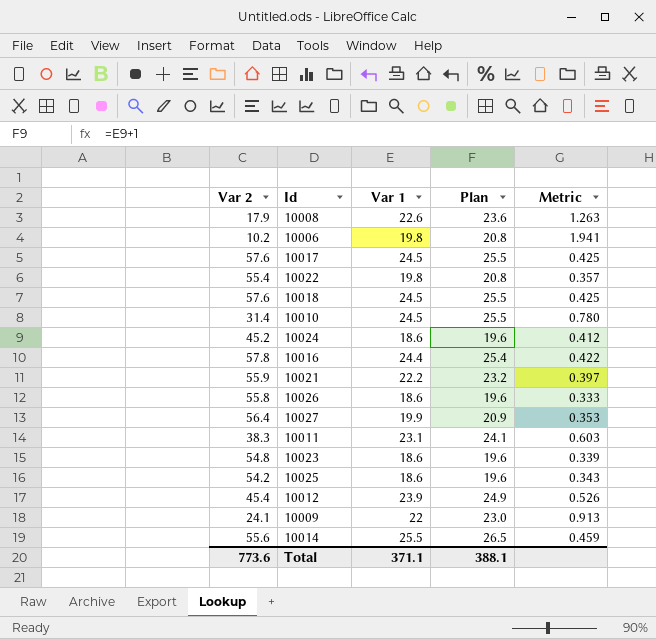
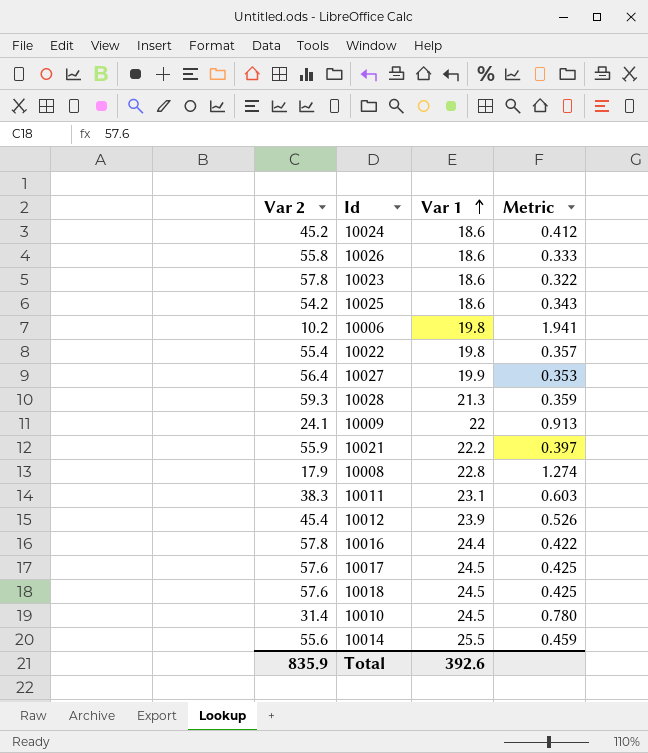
row order: none -> Var 1 ascending
column Plan | formula: [Var 1] + 1 -> none
10023 | Var 2: 54.8 -> 57.8
10023 | Metric: 0.339 -> 0.322
row 10028: none -> 59.3 | 21.3 | 0.359
10008 | Var 1: 22.6 -> 22.8
10008 | Metric: 1.263 -> 1.274
Total | Var 2: 773.6 -> 835.9
Total | Var 1: 371.1 -> 392.6

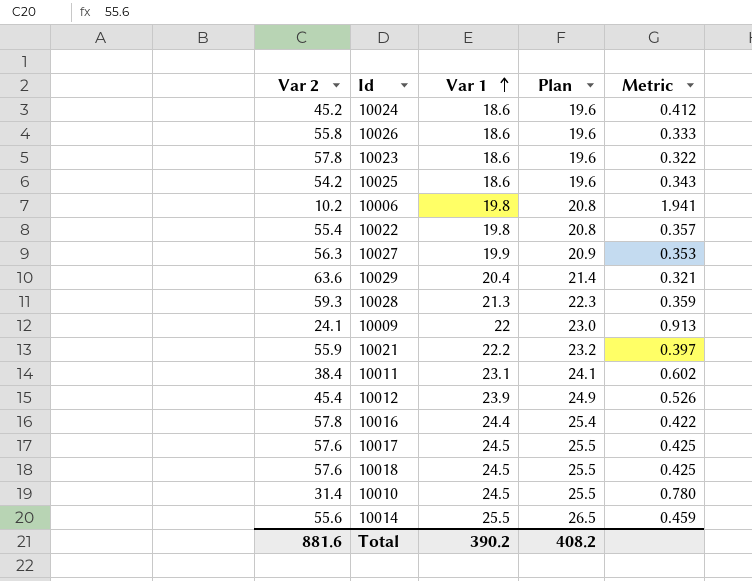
column Plan | formula: none -> [Var 1] + 1
row 10008: 17.9 | 22.8 | 1.274 -> none
10027 | Var 2: 56.4 -> 56.3
row 10029: none -> 63.6 | 20.4 | 21.4 | 0.321
10011 | Var 2: 38.3 -> 38.4
10011 | Metric: 0.603 -> 0.602
Total | Var 2: 835.9 -> 881.6
Total | Var 1: 392.6 -> 390.2

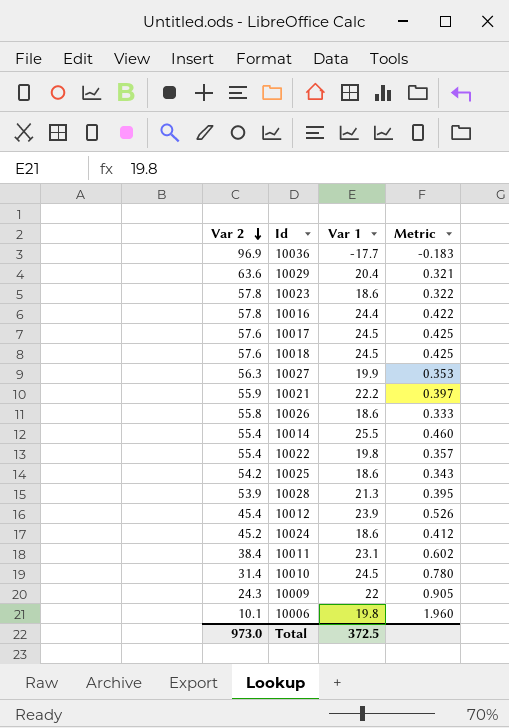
row order: Var 1 ascending -> Var 2 descending
column Plan | formula: [Var 1] + 1 -> none
row 10036: none -> 96.9 | -17.7 | -0.183
10014 | Var 2: 55.6 -> 55.4
10014 | Metric: 0.459 -> 0.460
10028 | Var 2: 59.3 -> 53.9
10028 | Metric: 0.359 -> 0.395
10009 | Var 2: 24.1 -> 24.3
10009 | Metric: 0.913 -> 0.905
10006 | Var 2: 10.2 -> 10.1
10006 | Metric: 1.941 -> 1.960
Total | Var 2: 881.6 -> 973.0
Total | Var 1: 390.2 -> 372.5

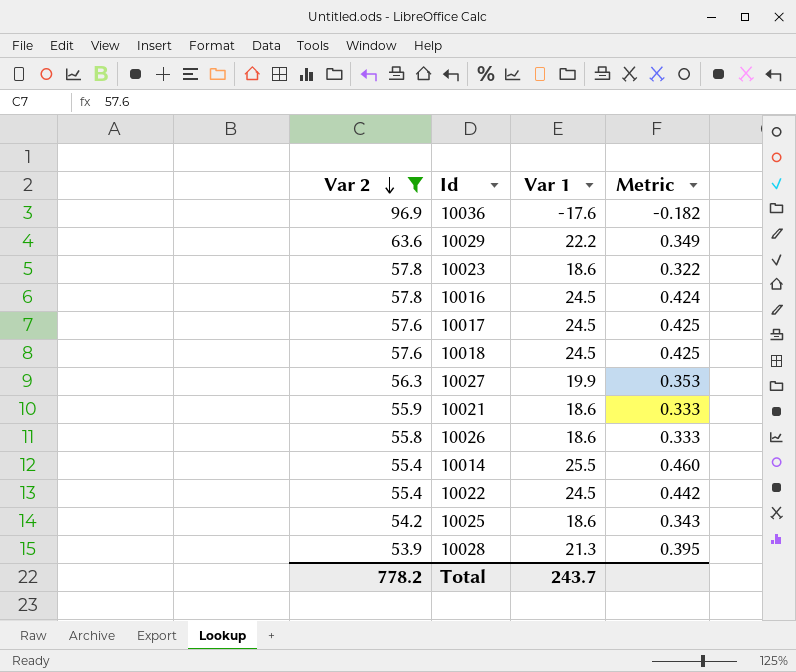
filter: none -> Var 2 >= 53.9
10036 | Var 1: -17.7 -> -17.6
10036 | Metric: -0.183 -> -0.182
10029 | Var 1: 20.4 -> 22.2
10029 | Metric: 0.321 -> 0.349
10016 | Var 1: 24.4 -> 24.5
10016 | Metric: 0.422 -> 0.424
10021 | Var 1: 22.2 -> 18.6
10021 | Metric: 0.397 -> 0.333
10022 | Var 1: 19.8 -> 24.5
10022 | Metric: 0.357 -> 0.442
Total | Var 2: 973.0 -> 778.2
Total | Var 1: 372.5 -> 243.7

